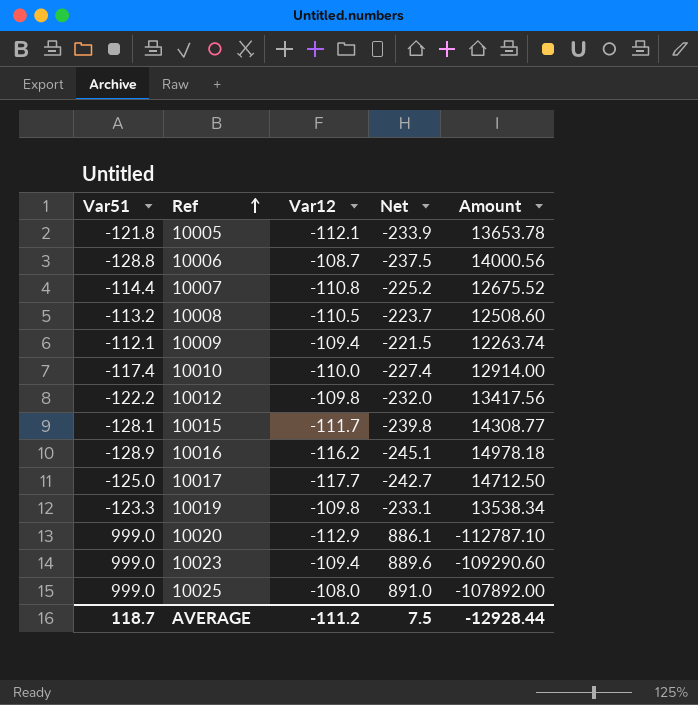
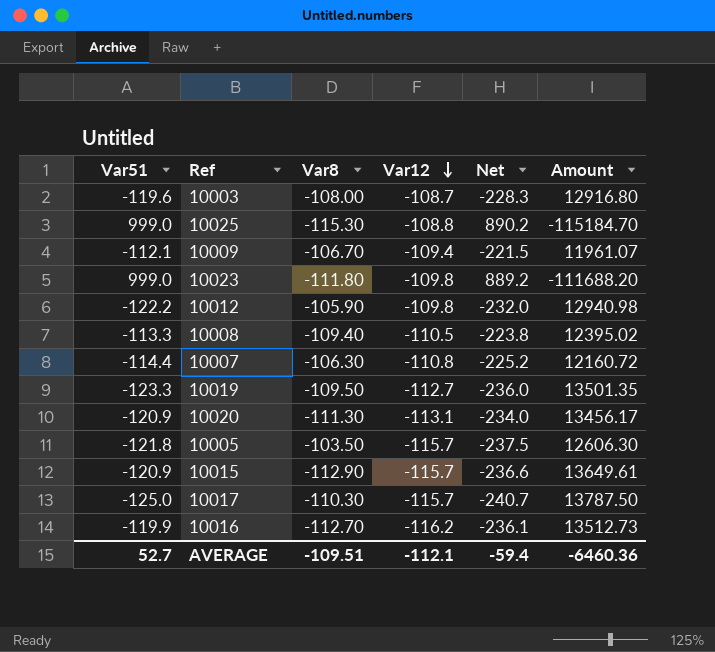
row order: Ref ascending -> Var12 descending
column Var8 | position: none -> 3
column Amount | formula: [Var51] * [Var12] -> [Var51] * [Var8]
row 10006: -128.8 | -108.7 | -237.5 | 14000.56 -> none
row 10010: -117.4 | -110.0 | -227.4 | 12914.00 -> none
row 10003: none -> -119.6 | -108.00 | -108.7 | -228.3 | 12916.80
10025 | Var12: -108.0 -> -108.8
10025 | Net: 891.0 -> 890.2
10023 | Var12: -109.4 -> -109.8
10023 | Net: 889.6 -> 889.2
10008 | Var51: -113.2 -> -113.3
10008 | Net: -223.7 -> -223.8
10019 | Var12: -109.8 -> -112.7
10019 | Net: -233.1 -> -236.0
10020 | Var51: 999.0 -> -120.9
10020 | Var12: -112.9 -> -113.1
10020 | Net: 886.1 -> -234.0
10005 | Var12: -112.1 -> -115.7
10005 | Net: -233.9 -> -237.5
10015 | Var51: -128.1 -> -120.9
10015 | Var12: -111.7 -> -115.7
10015 | Net: -239.8 -> -236.6
10017 | Var12: -117.7 -> -115.7
10017 | Net: -242.7 -> -240.7
10016 | Var51: -128.9 -> -119.9
10016 | Net: -245.1 -> -236.1
AVERAGE | Var51: 118.7 -> 52.7
AVERAGE | Var12: -111.2 -> -112.1
AVERAGE | Net: 7.5 -> -59.4
AVERAGE | Amount: -12928.44 -> -6460.36

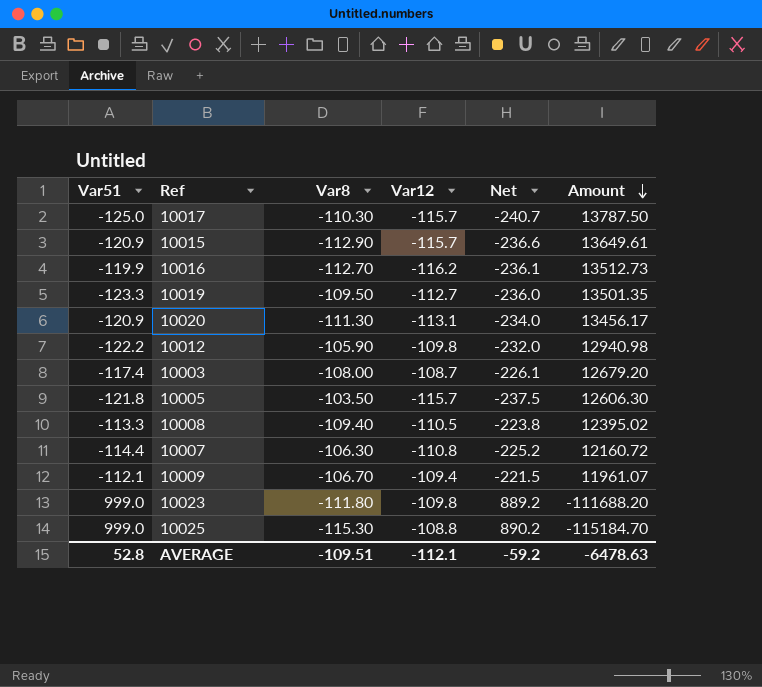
row order: Var12 descending -> Amount descending
10003 | Var51: -119.6 -> -117.4
10003 | Net: -228.3 -> -226.1
10003 | Amount: 12916.80 -> 12679.20
AVERAGE | Var51: 52.7 -> 52.8
AVERAGE | Net: -59.4 -> -59.2
AVERAGE | Amount: -6460.36 -> -6478.63

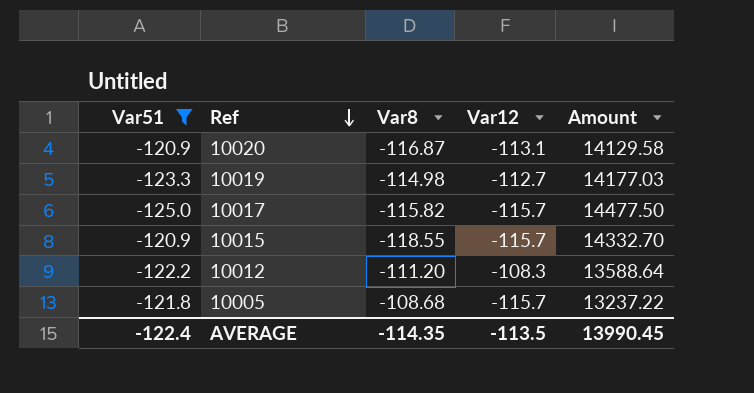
filter: none -> Var51 <= -120.9
row order: Amount descending -> Ref descending
column Net | formula: [Var51] + [Var12] -> none
10020 | Var8: -111.30 -> -116.87
10020 | Amount: 13456.17 -> 14129.58
10019 | Var8: -109.50 -> -114.98
10019 | Amount: 13501.35 -> 14177.03
10017 | Var8: -110.30 -> -115.82
10017 | Amount: 13787.50 -> 14477.50
10015 | Var8: -112.90 -> -118.55
10015 | Amount: 13649.61 -> 14332.70
10012 | Var8: -105.90 -> -111.20
10012 | Var12: -109.8 -> -108.3
10012 | Amount: 12940.98 -> 13588.64
10005 | Var8: -103.50 -> -108.68
10005 | Amount: 12606.30 -> 13237.22
AVERAGE | Var51: 52.8 -> -122.4
AVERAGE | Var8: -109.51 -> -114.35
AVERAGE | Var12: -112.1 -> -113.5
AVERAGE | Amount: -6478.63 -> 13990.45

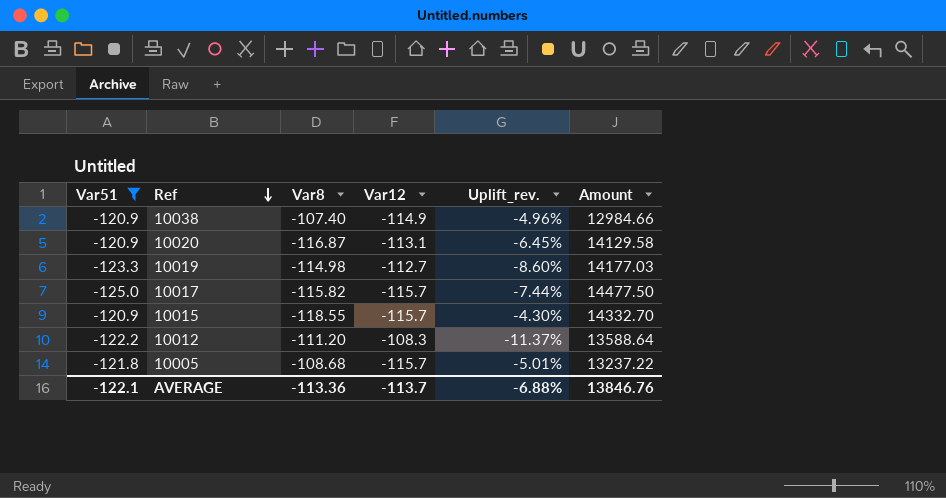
column Uplift_rev. | formula: none -> ([Var12] - [Var51]) / [Var51]
row 10038: none -> -120.9 | -107.40 | -114.9 | -4.96% | 12984.66
AVERAGE | Var51: -122.4 -> -122.1
AVERAGE | Var8: -114.35 -> -113.36
AVERAGE | Var12: -113.5 -> -113.7
AVERAGE | Amount: 13990.45 -> 13846.76

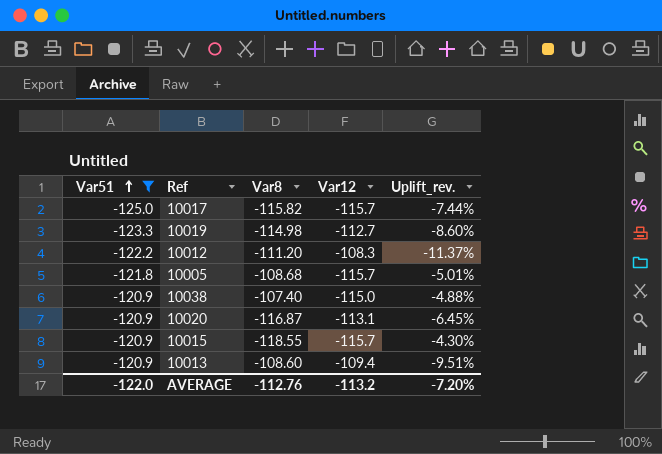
row order: Ref descending -> Var51 ascending
column Amount | formula: [Var51] * [Var8] -> none
10038 | Var12: -114.9 -> -115.0
10038 | Uplift_rev.: -4.96% -> -4.88%
row 10013: none -> -120.9 | -108.60 | -109.4 | -9.51%
AVERAGE | Var51: -122.1 -> -122.0
AVERAGE | Var8: -113.36 -> -112.76
AVERAGE | Var12: -113.7 -> -113.2
AVERAGE | Uplift_rev.: -6.88% -> -7.20%

